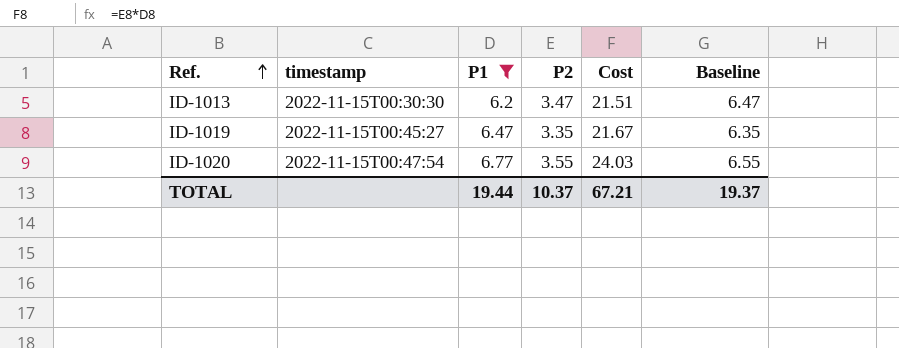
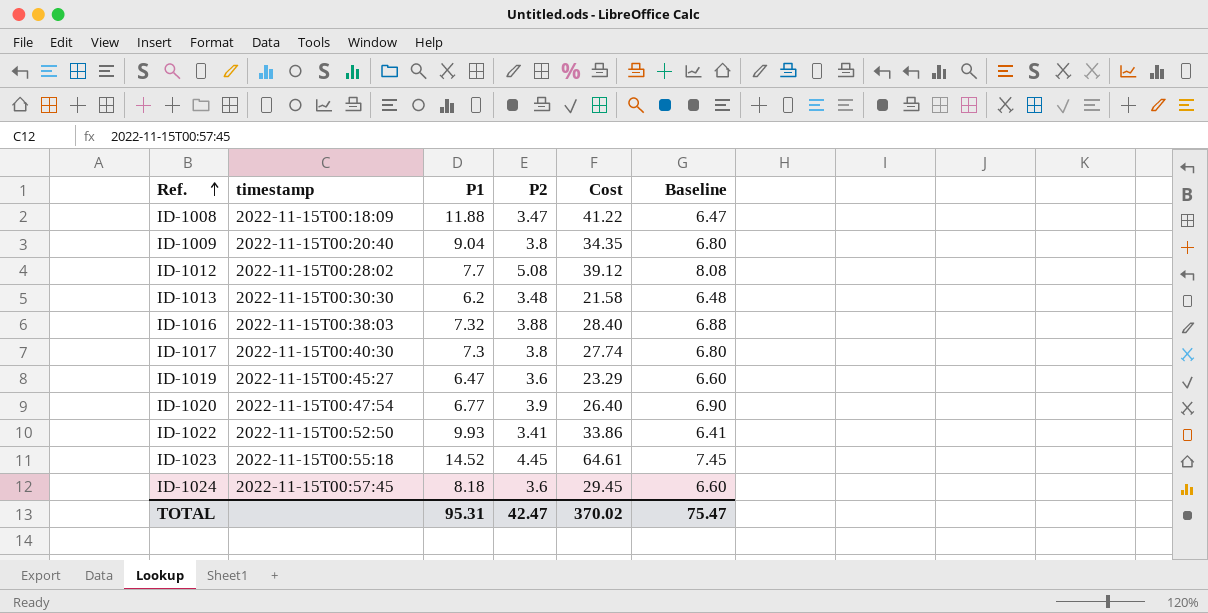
filter: P1 <= 6.77 -> none
ID-1013 | P2: 3.47 -> 3.48
ID-1013 | Cost: 21.51 -> 21.58
ID-1013 | Baseline: 6.47 -> 6.48
ID-1019 | P2: 3.35 -> 3.6
ID-1019 | Cost: 21.67 -> 23.29
ID-1019 | Baseline: 6.35 -> 6.60
ID-1020 | P2: 3.55 -> 3.9
ID-1020 | Cost: 24.03 -> 26.40
ID-1020 | Baseline: 6.55 -> 6.90
TOTAL | P1: 19.44 -> 95.31
TOTAL | P2: 10.37 -> 42.47
TOTAL | Cost: 67.21 -> 370.02
TOTAL | Baseline: 19.37 -> 75.47

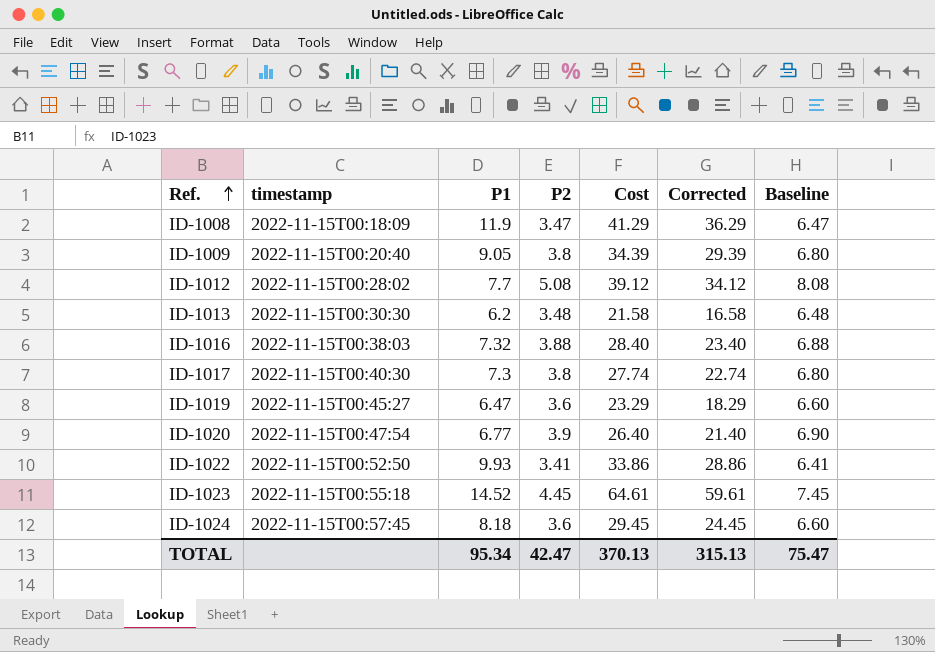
column Corrected | formula: none -> [Cost] - 5
ID-1008 | P1: 11.88 -> 11.9
ID-1008 | Cost: 41.22 -> 41.29
ID-1009 | P1: 9.04 -> 9.05
ID-1009 | Cost: 34.35 -> 34.39
TOTAL | P1: 95.31 -> 95.34
TOTAL | Cost: 370.02 -> 370.13

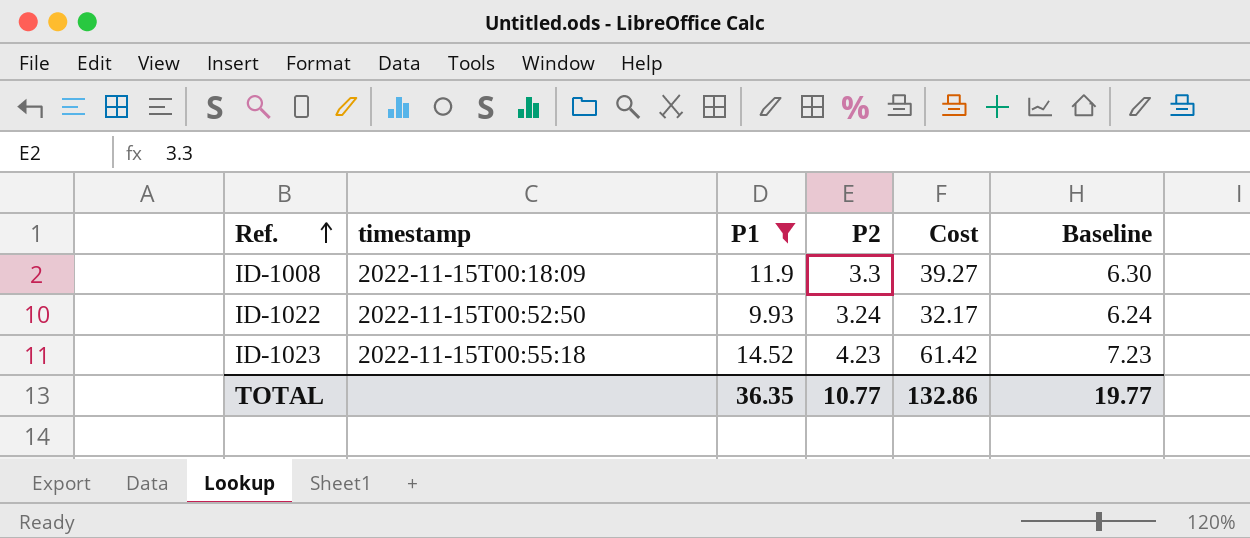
filter: none -> P1 >= 9.93
column Corrected | formula: [Cost] - 5 -> none
ID-1008 | P2: 3.47 -> 3.3
ID-1008 | Cost: 41.29 -> 39.27
ID-1008 | Baseline: 6.47 -> 6.30
ID-1022 | P2: 3.41 -> 3.24
ID-1022 | Cost: 33.86 -> 32.17
ID-1022 | Baseline: 6.41 -> 6.24
ID-1023 | P2: 4.45 -> 4.23
ID-1023 | Cost: 64.61 -> 61.42
ID-1023 | Baseline: 7.45 -> 7.23
TOTAL | P1: 95.34 -> 36.35
TOTAL | P2: 42.47 -> 10.77
TOTAL | Cost: 370.13 -> 132.86
TOTAL | Baseline: 75.47 -> 19.77

